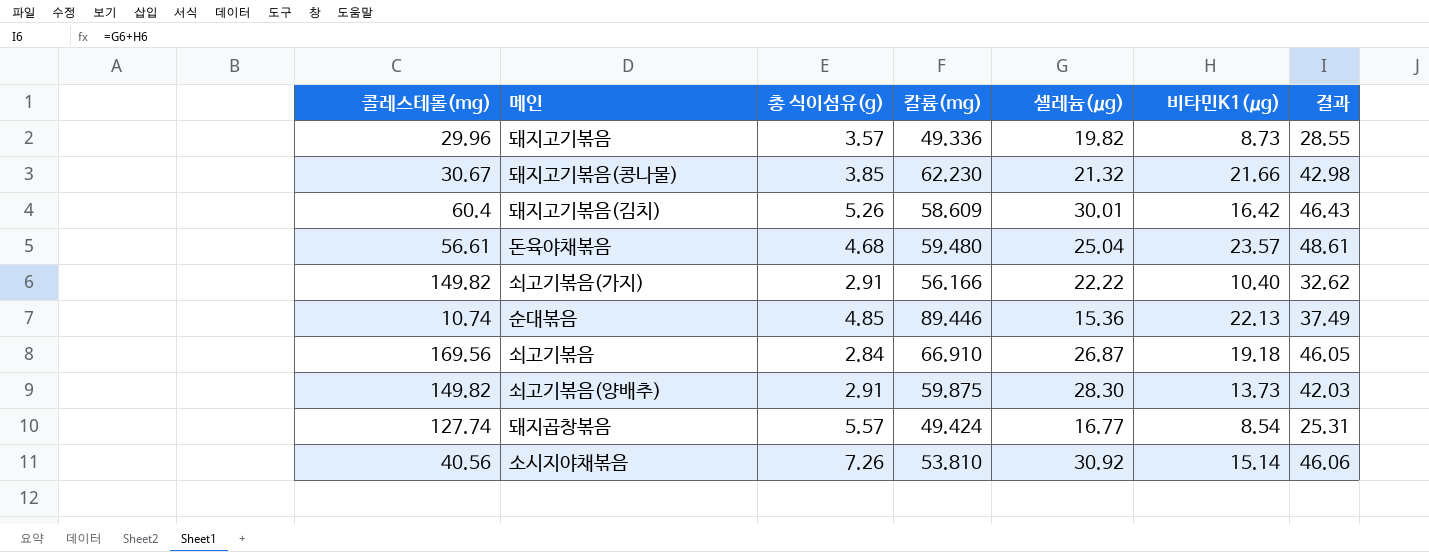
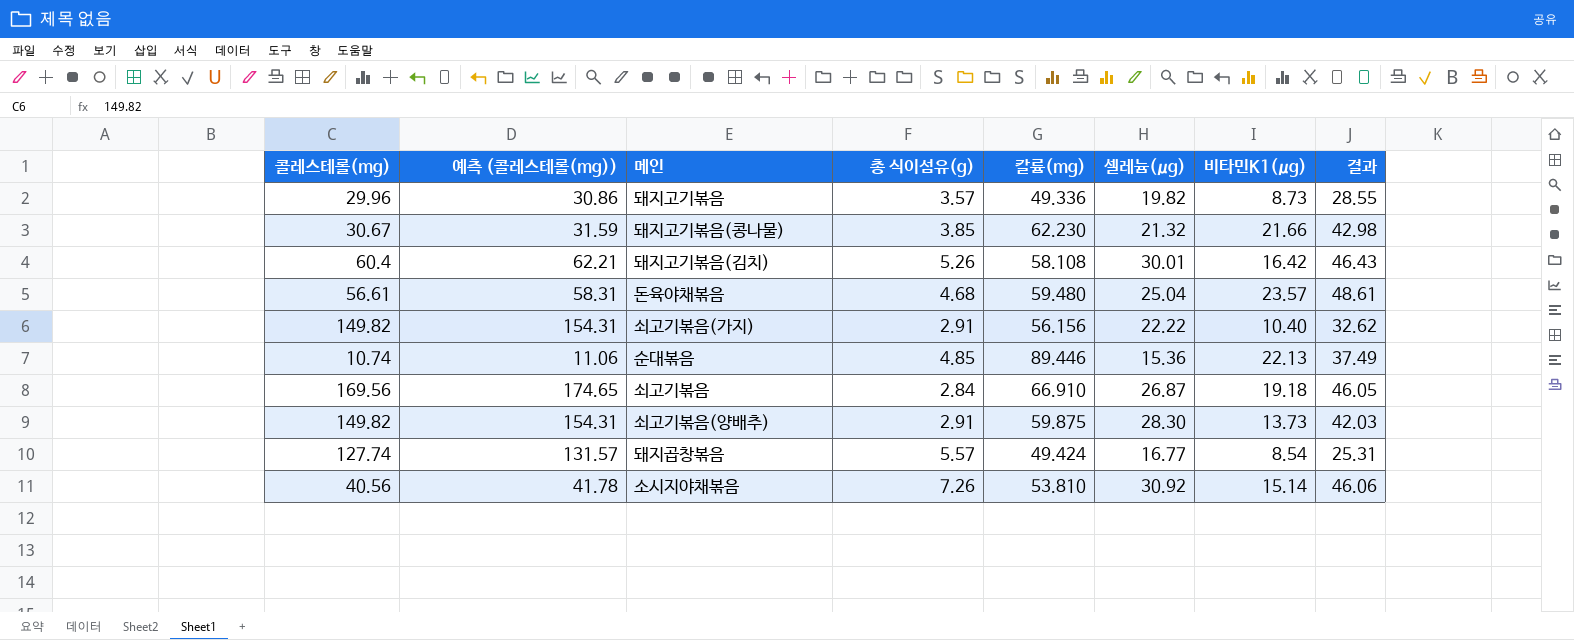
column 예측 (콜레스테롤(mg)) | formula: none -> [콜레스테롤(mg)] * 1.03
돼지고기볶음(김치) | 칼륨(mg): 58.609 -> 58.108
쇠고기볶음(가지) | 칼륨(mg): 56.166 -> 56.156

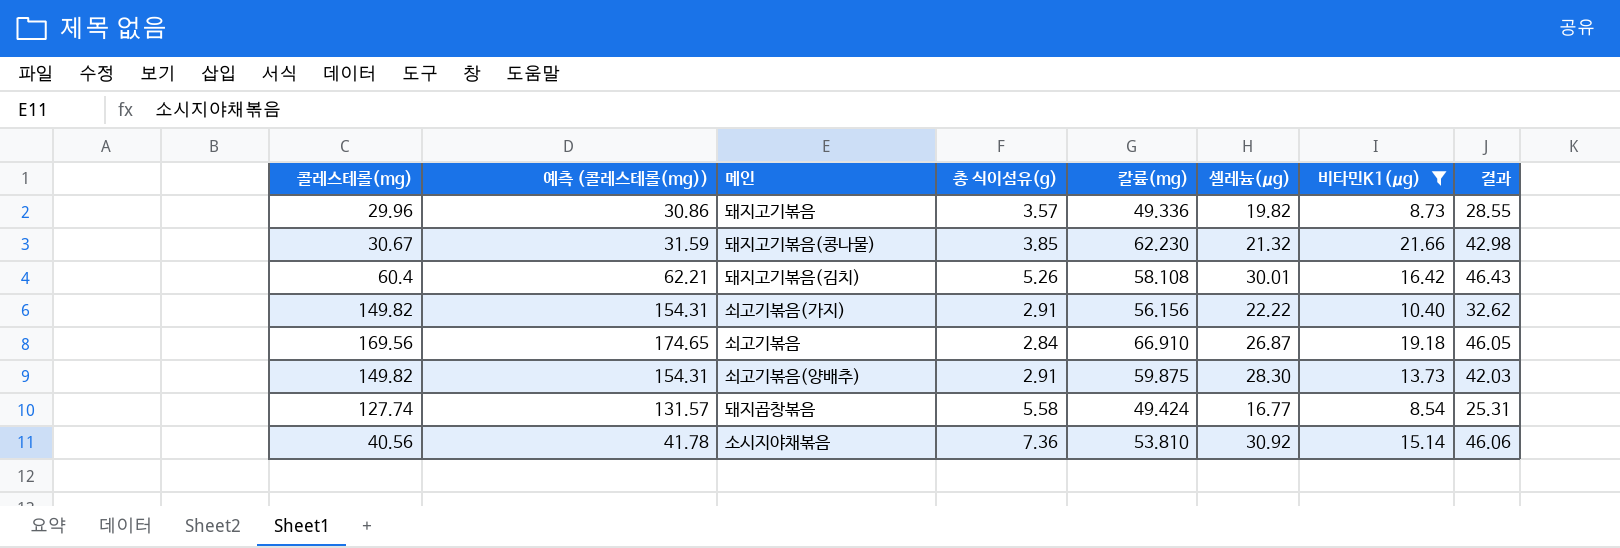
filter: none -> 비타민K1(μg) <= 21.66
돼지곱창볶음 | 총 식이섬유(g): 5.57 -> 5.58
소시지야채볶음 | 총 식이섬유(g): 7.26 -> 7.36

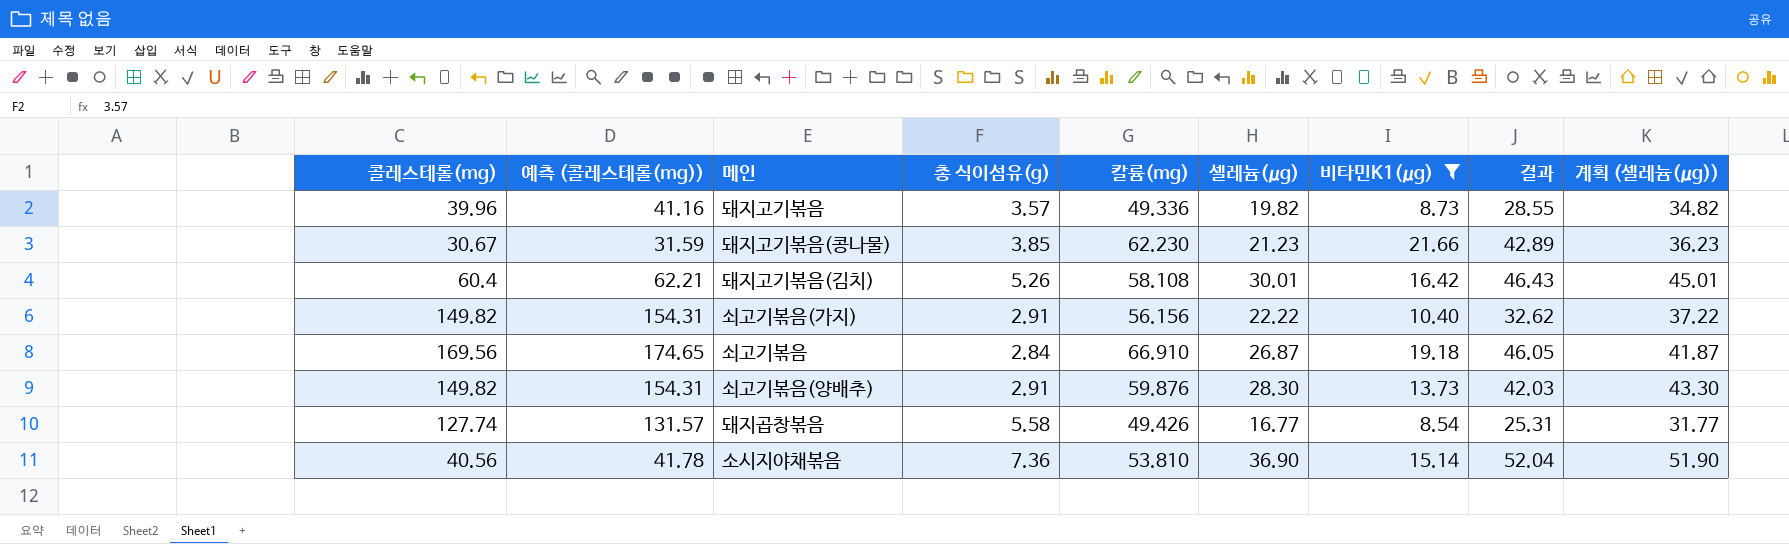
column 계획 (셀레늄(μg)) | formula: none -> [셀레늄(μg)] + 15
돼지고기볶음 | 콜레스테롤(mg): 29.96 -> 39.96
돼지고기볶음 | 예측 (콜레스테롤(mg)): 30.86 -> 41.16
돼지고기볶음(콩나물) | 셀레늄(μg): 21.32 -> 21.23
돼지고기볶음(콩나물) | 결과: 42.98 -> 42.89
쇠고기볶음(양배추) | 칼륨(mg): 59.875 -> 59.876
돼지곱창볶음 | 칼륨(mg): 49.424 -> 49.426
소시지야채볶음 | 셀레늄(μg): 30.92 -> 36.90
소시지야채볶음 | 결과: 46.06 -> 52.04

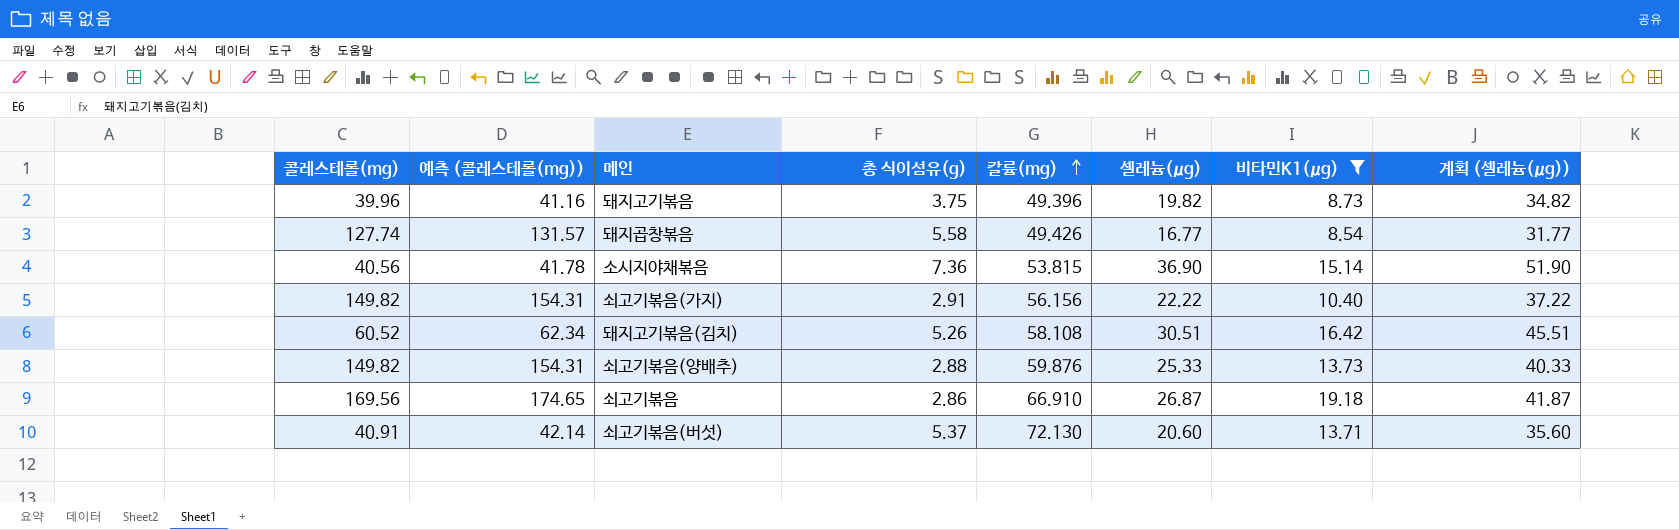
row order: none -> 칼륨(mg) ascending
column 결과 | formula: [셀레늄(μg)] + [비타민K1(μg)] -> none
row 돼지고기볶음(콩나물): 30.67 | 31.59 | 3.85 | 62.230 | 21.23 | 21.66 | 42.89 | 36.23 -> none
돼지고기볶음 | 총 식이섬유(g): 3.57 -> 3.75
돼지고기볶음 | 칼륨(mg): 49.336 -> 49.396
소시지야채볶음 | 칼륨(mg): 53.810 -> 53.815
돼지고기볶음(김치) | 콜레스테롤(mg): 60.4 -> 60.52
돼지고기볶음(김치) | 예측 (콜레스테롤(mg)): 62.21 -> 62.34
돼지고기볶음(김치) | 셀레늄(μg): 30.01 -> 30.51
돼지고기볶음(김치) | 계획 (셀레늄(μg)): 45.01 -> 45.51
쇠고기볶음(양배추) | 총 식이섬유(g): 2.91 -> 2.88
쇠고기볶음(양배추) | 셀레늄(μg): 28.30 -> 25.33
쇠고기볶음(양배추) | 계획 (셀레늄(μg)): 43.30 -> 40.33
쇠고기볶음 | 총 식이섬유(g): 2.84 -> 2.86
row 쇠고기볶음(버섯): none -> 40.91 | 42.14 | 5.37 | 72.130 | 20.60 | 13.71 | 35.60

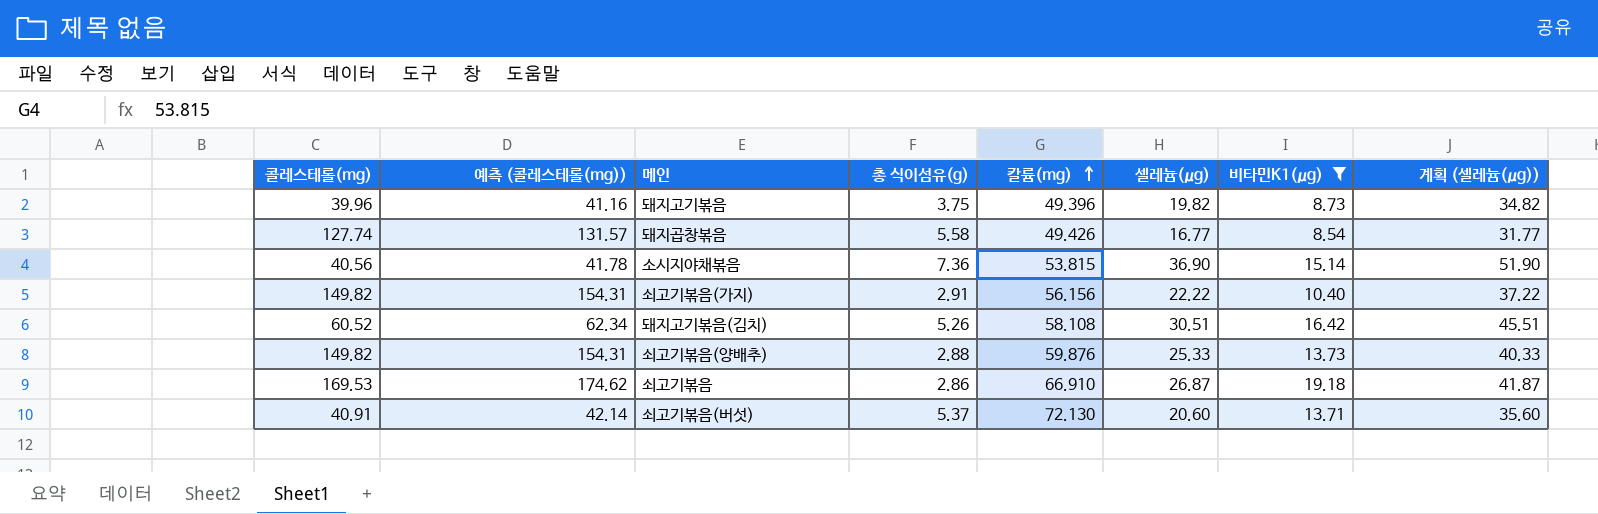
쇠고기볶음 | 콜레스테롤(mg): 169.56 -> 169.53
쇠고기볶음 | 예측 (콜레스테롤(mg)): 174.65 -> 174.62

